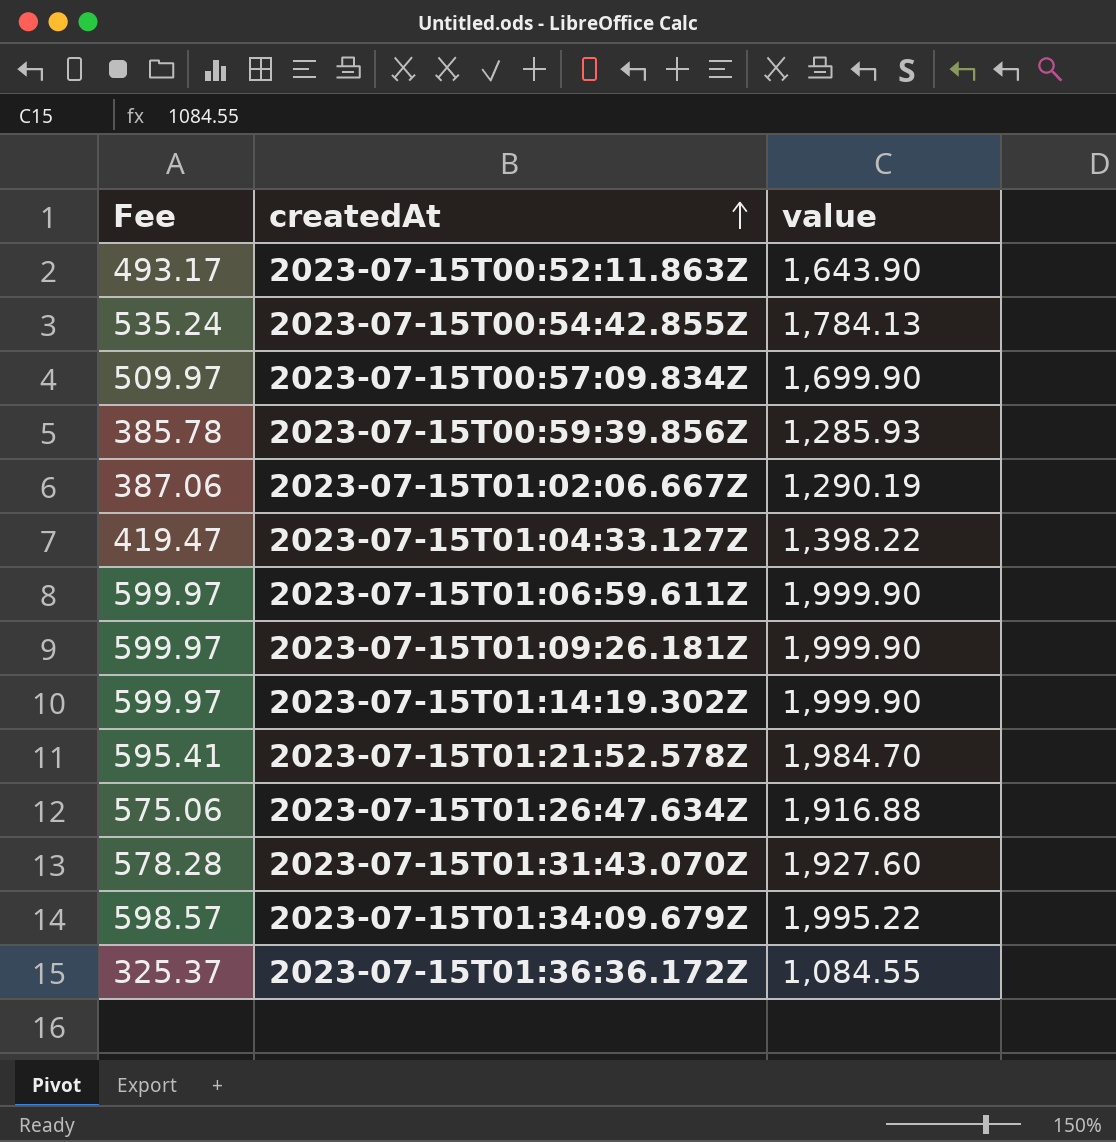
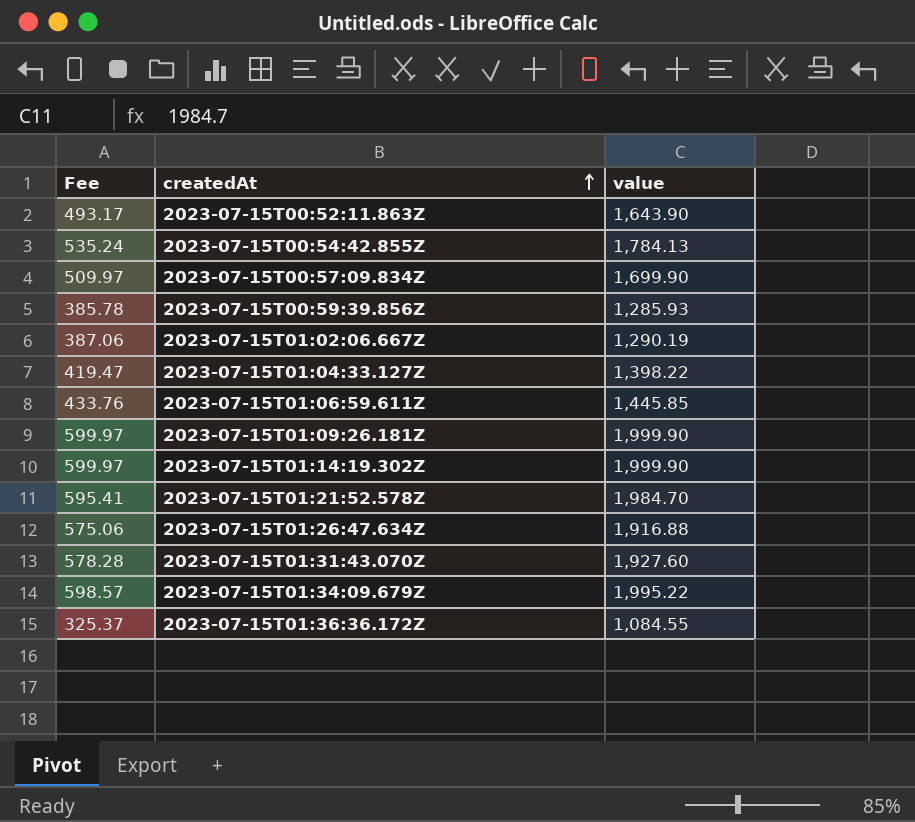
2023-07-15T01:06:59.611Z | Fee: 599.97 -> 433.76
2023-07-15T01:06:59.611Z | value: 1,999.90 -> 1,445.85

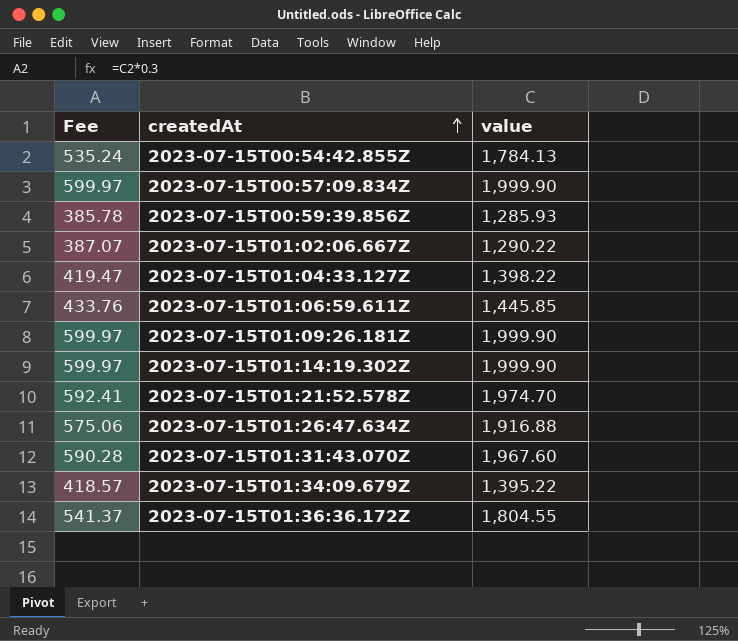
row 2023-07-15T00:52:11.863Z: 493.17 | 1,643.90 -> none
2023-07-15T00:57:09.834Z | Fee: 509.97 -> 599.97
2023-07-15T00:57:09.834Z | value: 1,699.90 -> 1,999.90
2023-07-15T01:02:06.667Z | Fee: 387.06 -> 387.07
2023-07-15T01:02:06.667Z | value: 1,290.19 -> 1,290.22
2023-07-15T01:21:52.578Z | Fee: 595.41 -> 592.41
2023-07-15T01:21:52.578Z | value: 1,984.70 -> 1,974.70
2023-07-15T01:31:43.070Z | Fee: 578.28 -> 590.28
2023-07-15T01:31:43.070Z | value: 1,927.60 -> 1,967.60
2023-07-15T01:34:09.679Z | Fee: 598.57 -> 418.57
2023-07-15T01:34:09.679Z | value: 1,995.22 -> 1,395.22
2023-07-15T01:36:36.172Z | Fee: 325.37 -> 541.37
2023-07-15T01:36:36.172Z | value: 1,084.55 -> 1,804.55

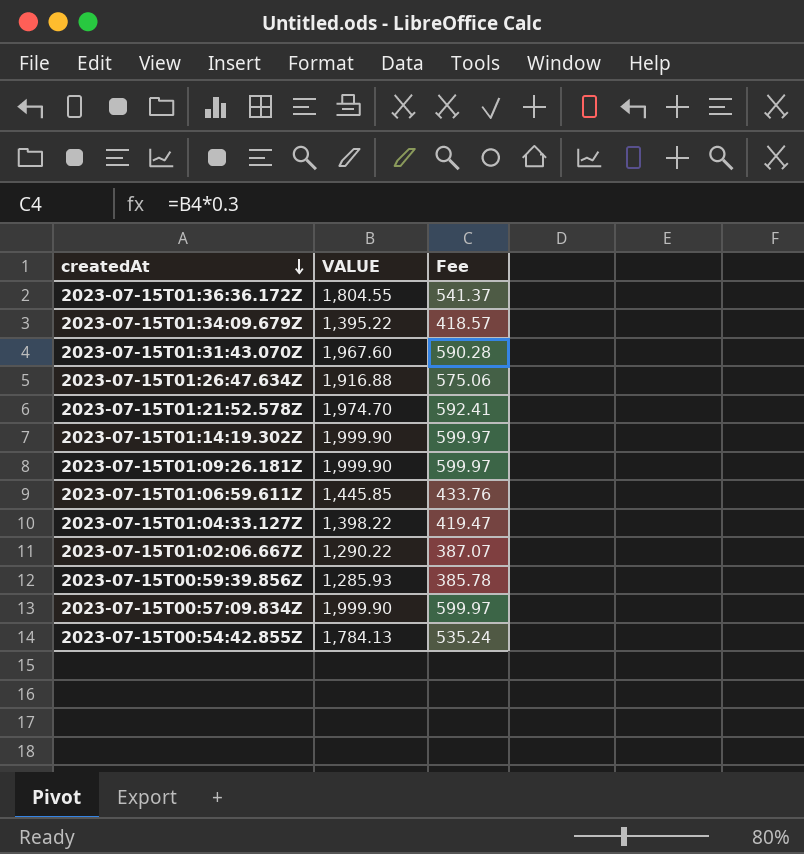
row order: createdAt ascending -> createdAt descending
column name: value -> VALUE
column Fee | position: 1 -> 3

